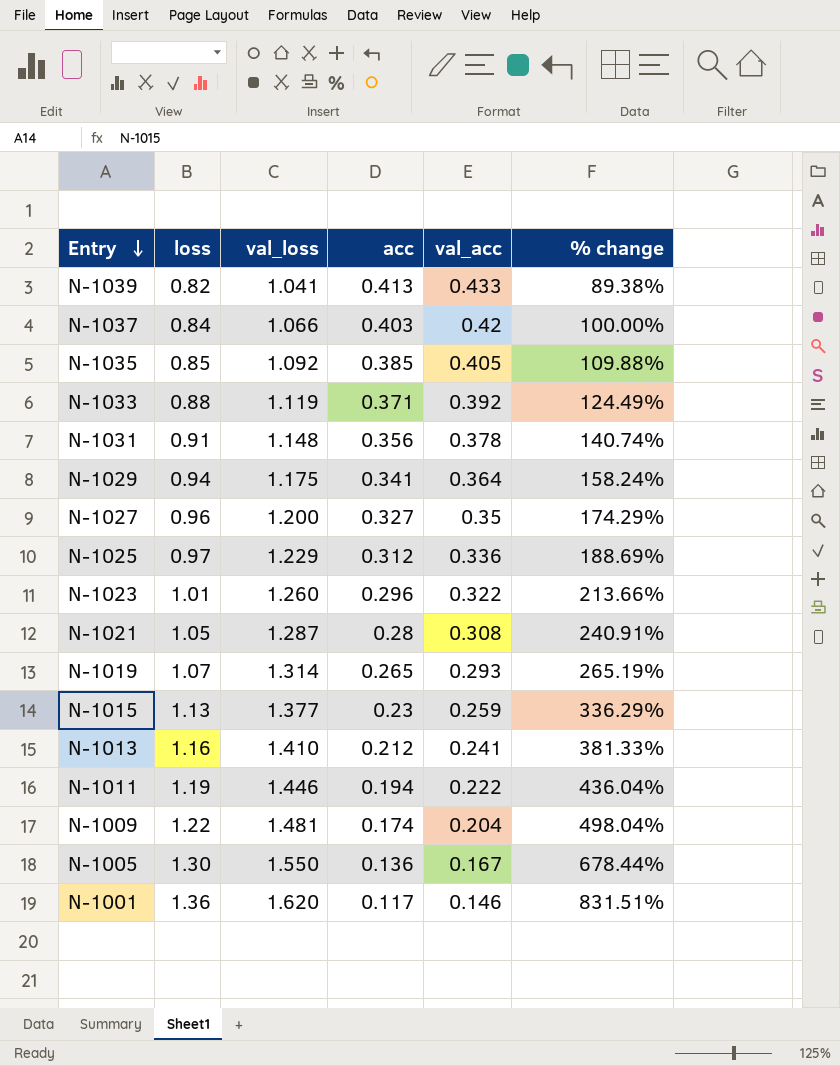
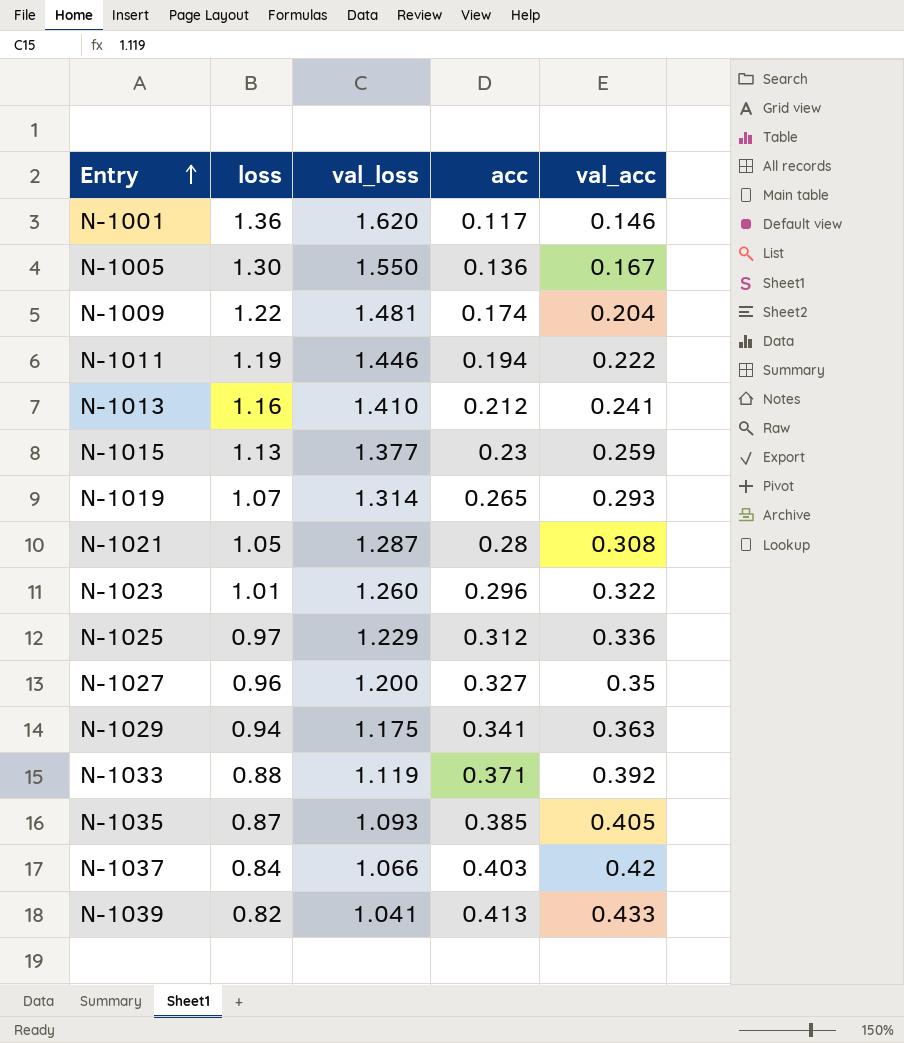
row order: Entry descending -> Entry ascending
column % change | formula: ([loss] - [val_acc]) / [val_acc] -> none
row N-1031: 0.91 | 1.148 | 0.356 | 0.378 | 140.74% -> none
N-1029 | val_acc: 0.364 -> 0.363
N-1035 | loss: 0.85 -> 0.87
N-1035 | val_loss: 1.092 -> 1.093

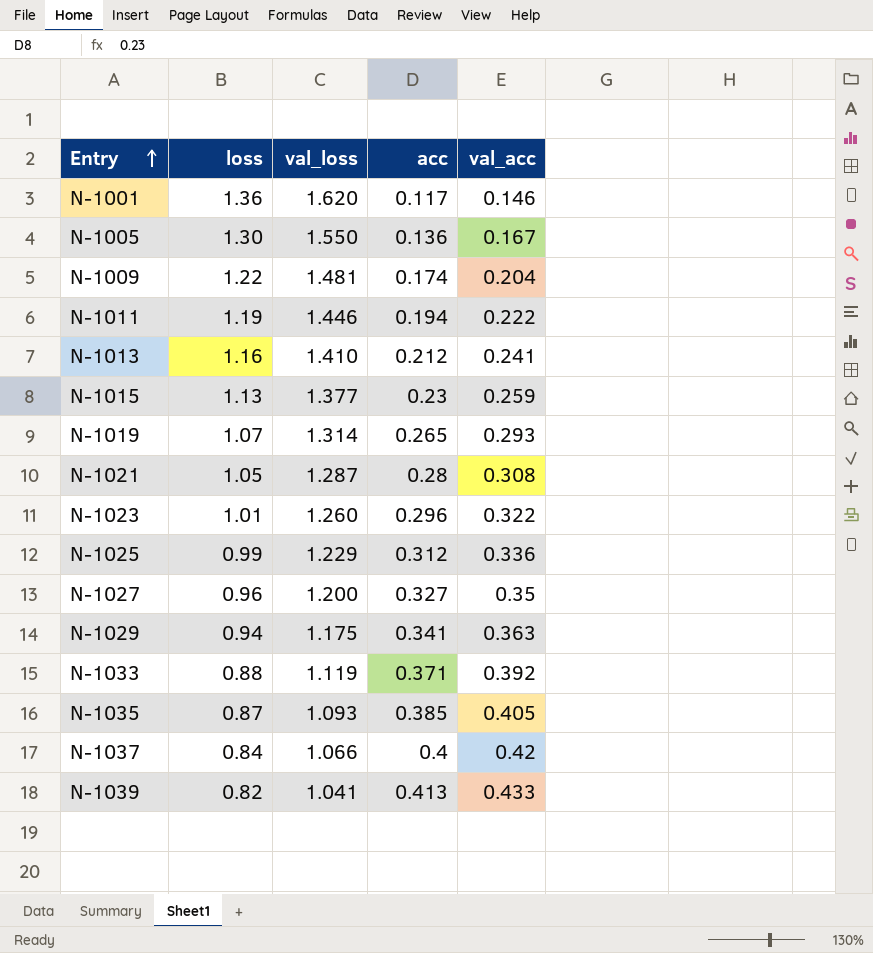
N-1025 | loss: 0.97 -> 0.99
N-1037 | acc: 0.403 -> 0.4

